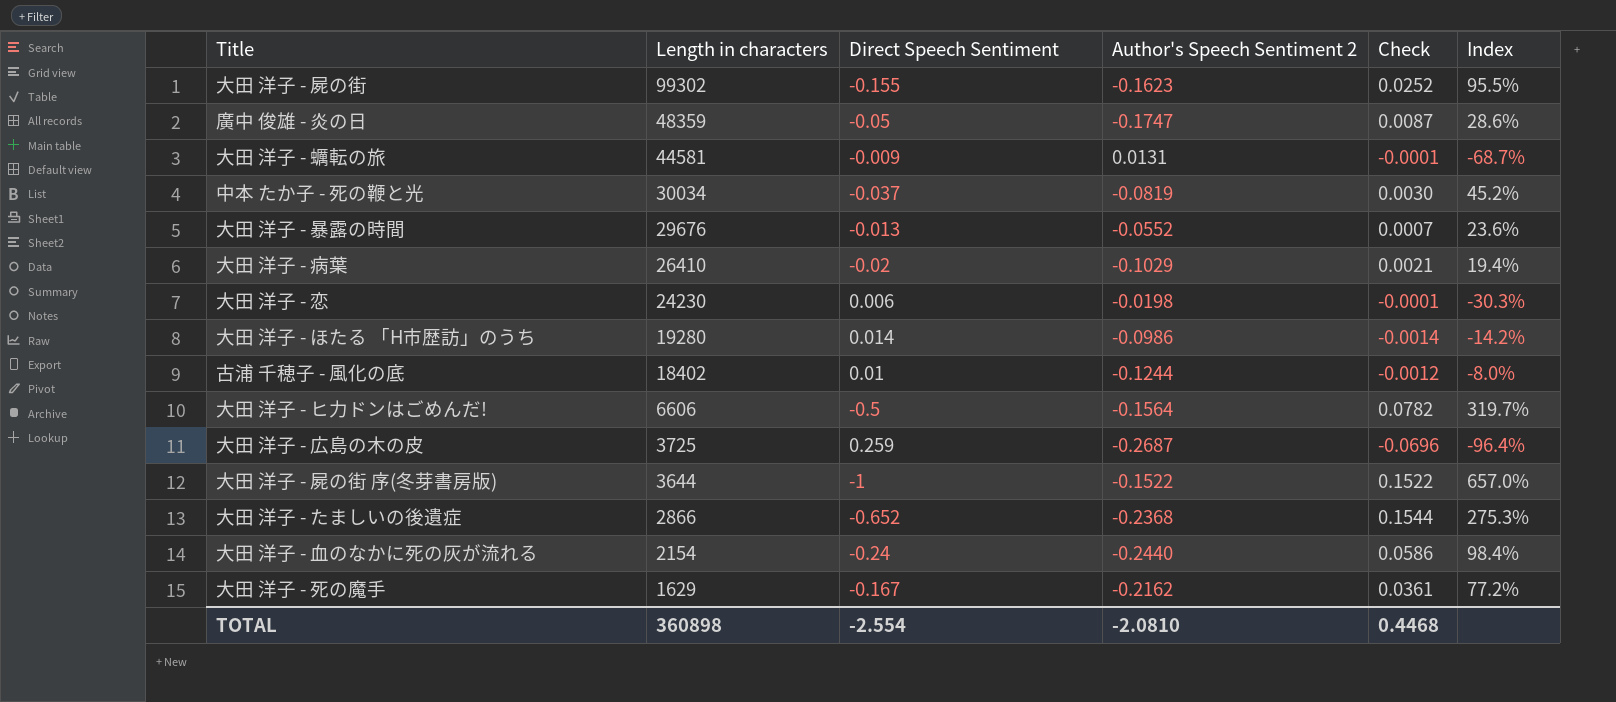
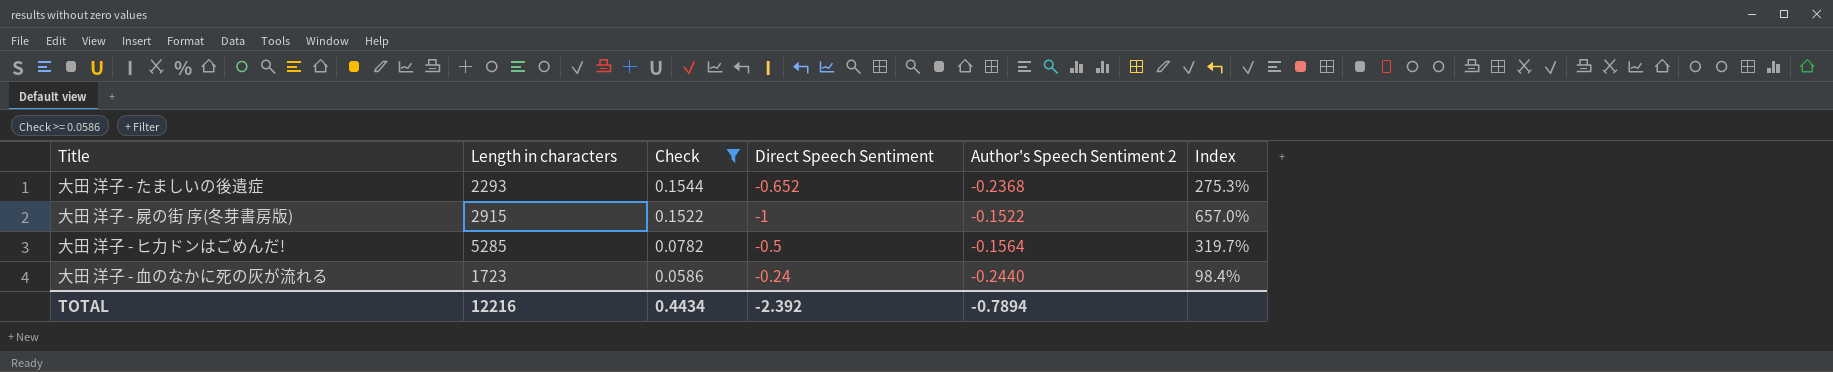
filter: none -> Check >= 0.0586
row order: Length in characters descending -> Check descending
column Check | position: 5 -> 3
大田 洋子 - たましいの後遺症 | Length in characters: 2866 -> 2293
大田 洋子 - 屍の街 序(冬芽書房版) | Length in characters: 3644 -> 2915
大田 洋子 - ヒ力ドンはごめんだ! | Length in characters: 6606 -> 5285
大田 洋子 - 血のなかに死の灰が流れる | Length in characters: 2154 -> 1723
TOTAL | Length in characters: 360898 -> 12216
TOTAL | Check: 0.4468 -> 0.4434
TOTAL | Direct Speech Sentiment: -2.554 -> -2.392
TOTAL | Author's Speech Sentiment 2: -2.0810 -> -0.7894

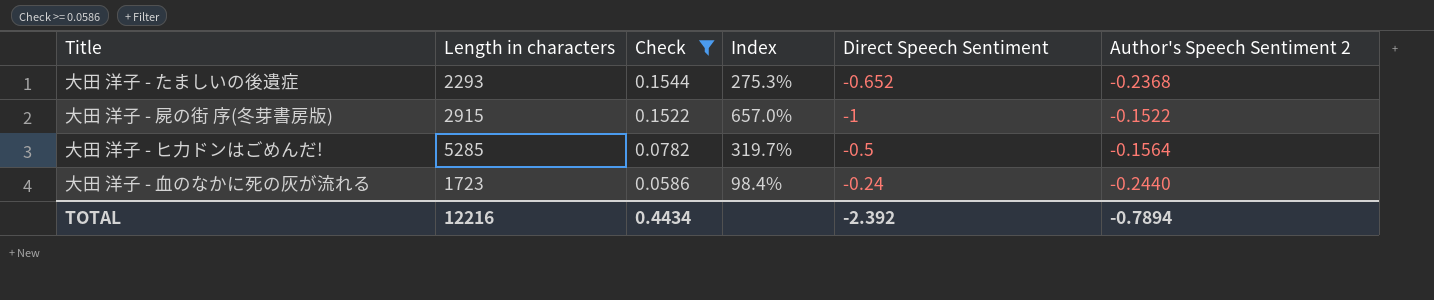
column Index | position: 6 -> 4

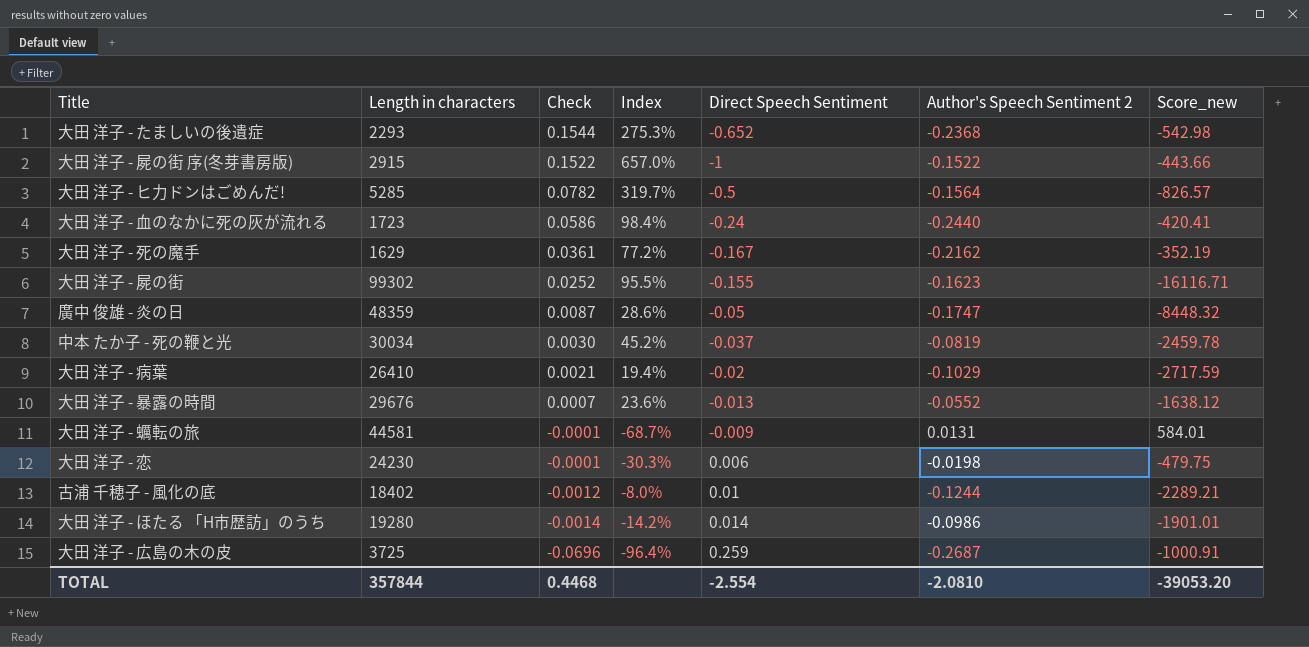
filter: Check >= 0.0586 -> none
column Score_new | formula: none -> [Length in characters] * [Author's Speech Sentiment 2]
TOTAL | Length in characters: 12216 -> 357844
TOTAL | Check: 0.4434 -> 0.4468
TOTAL | Direct Speech Sentiment: -2.392 -> -2.554
TOTAL | Author's Speech Sentiment 2: -0.7894 -> -2.0810

